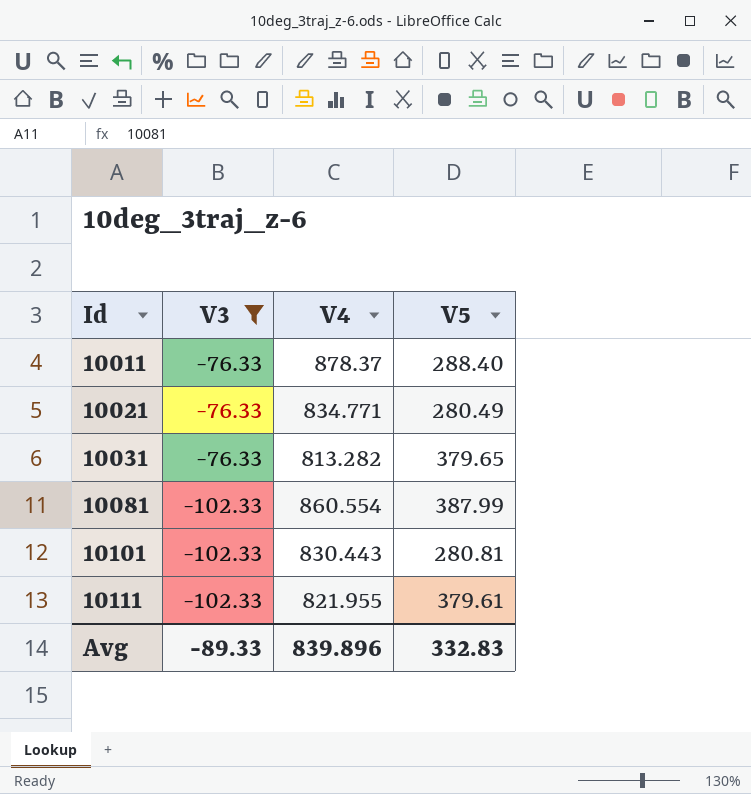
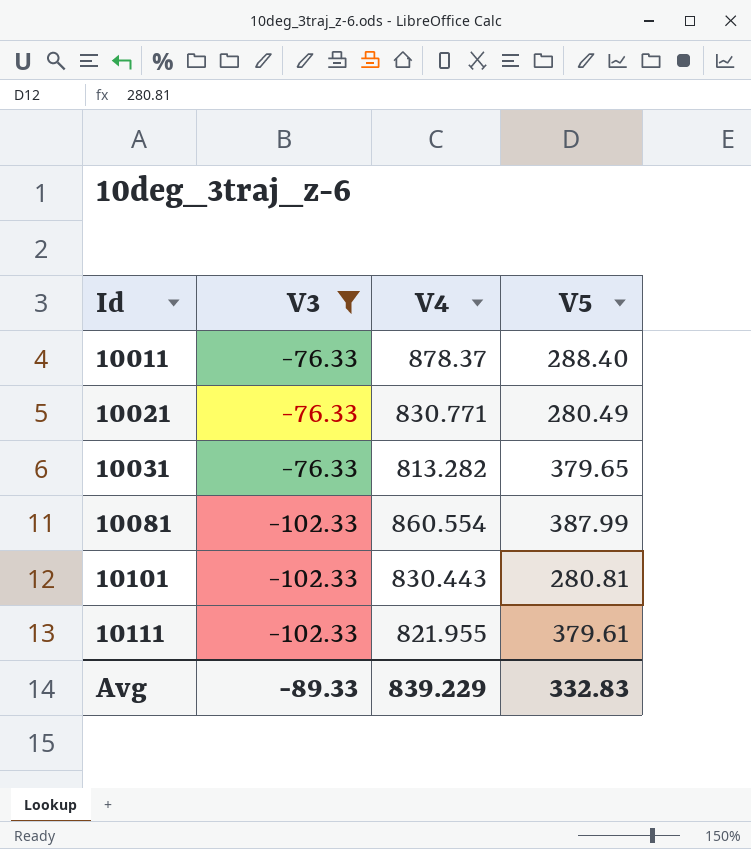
10021 | V4: 834.771 -> 830.771
Avg | V4: 839.896 -> 839.229

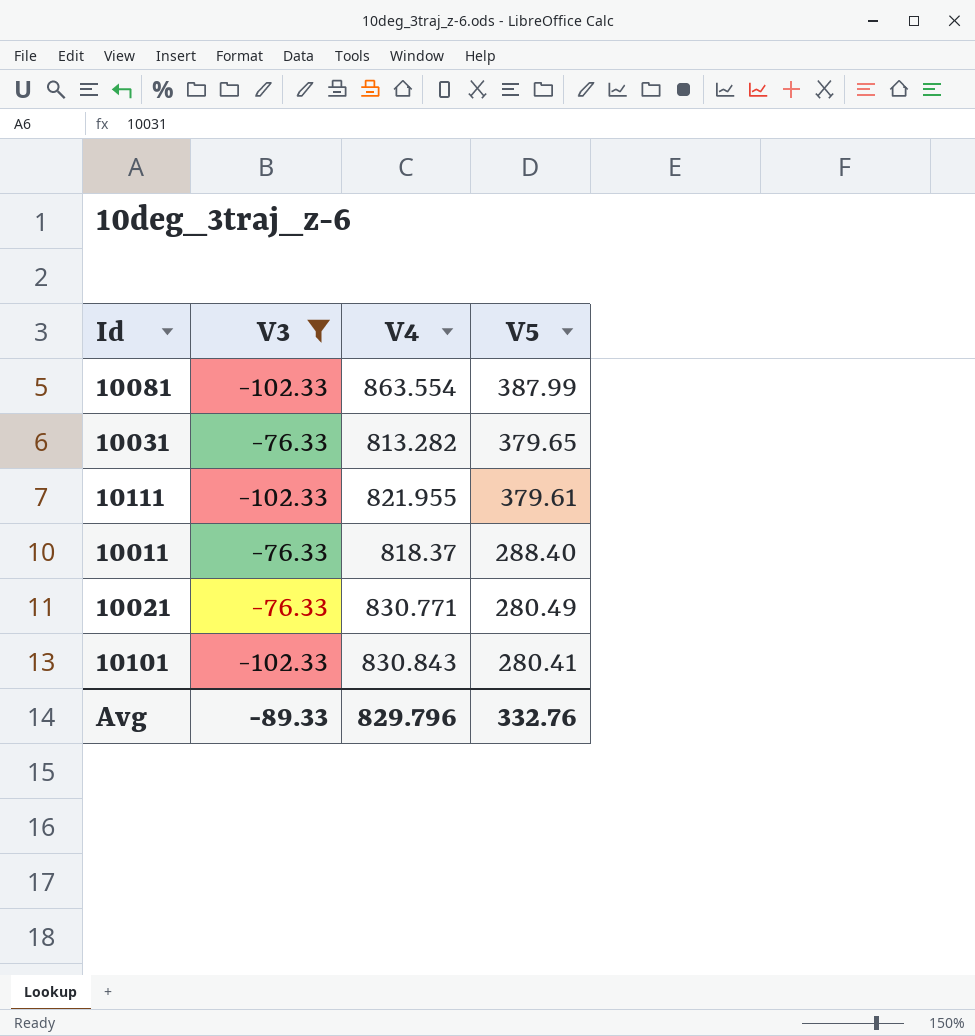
row order: Id ascending -> V5 descending
10081 | V4: 860.554 -> 863.554
10011 | V4: 878.37 -> 818.37
10101 | V4: 830.443 -> 830.843
10101 | V5: 280.81 -> 280.41
Avg | V4: 839.229 -> 829.796
Avg | V5: 332.83 -> 332.76

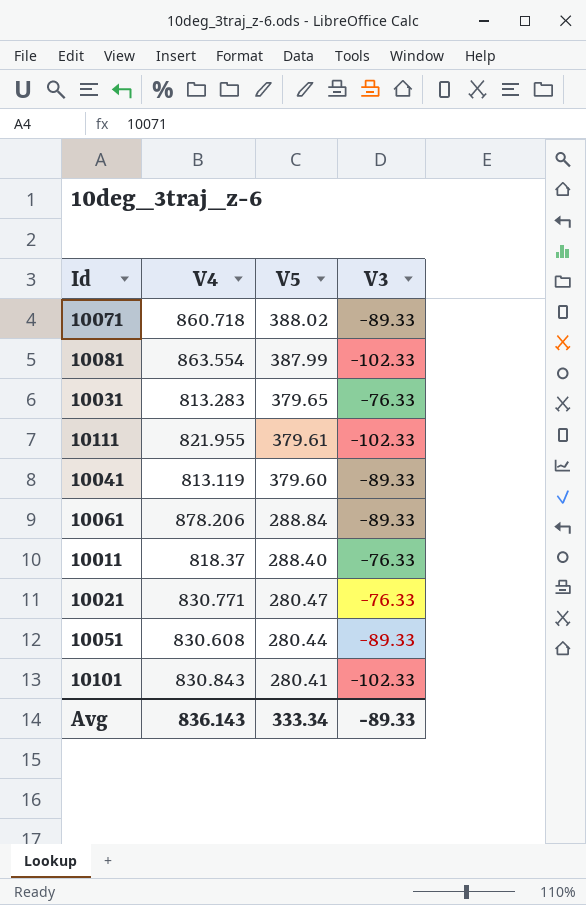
filter: V3 != -89.33 -> none
column V3 | position: 2 -> 4
10031 | V4: 813.282 -> 813.283
10021 | V5: 280.49 -> 280.47
Avg | V4: 829.796 -> 836.143
Avg | V5: 332.76 -> 333.34

